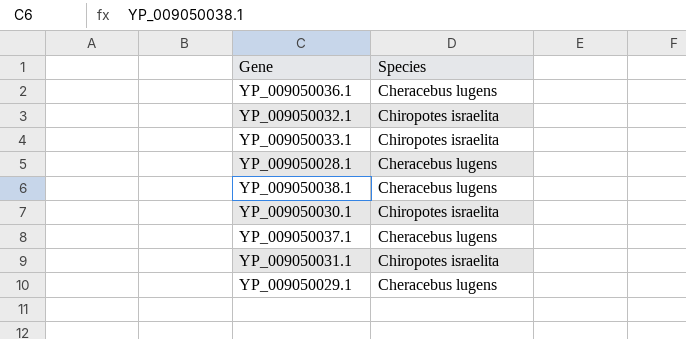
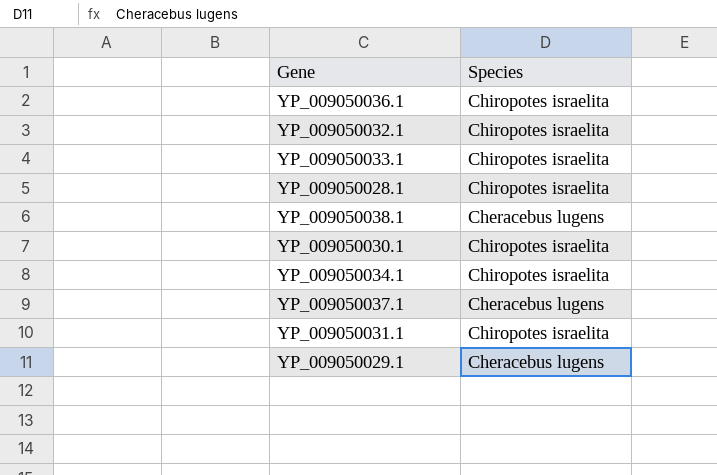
YP_009050036.1 | Species: Cheracebus lugens -> Chiropotes israelita
YP_009050028.1 | Species: Cheracebus lugens -> Chiropotes israelita
row YP_009050034.1: none -> Chiropotes israelita

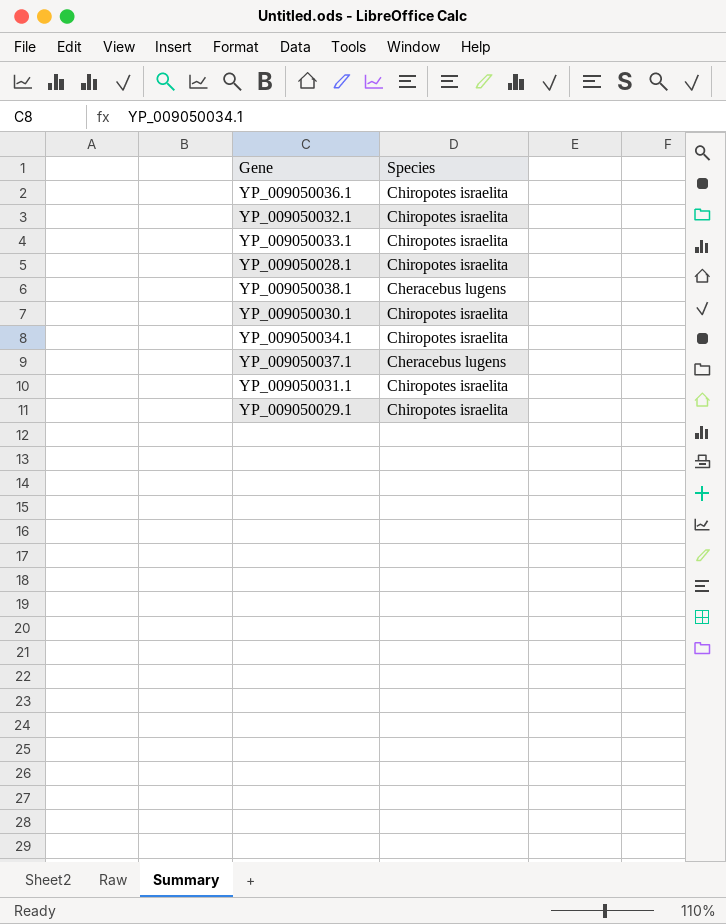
YP_009050029.1 | Species: Cheracebus lugens -> Chiropotes israelita

